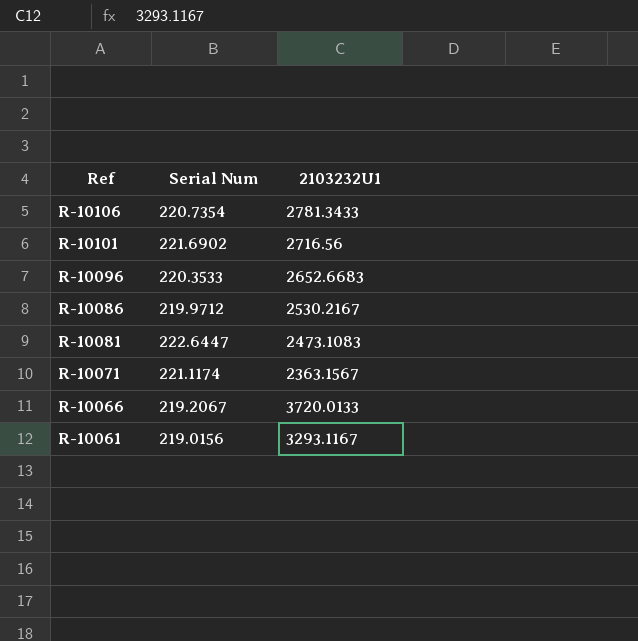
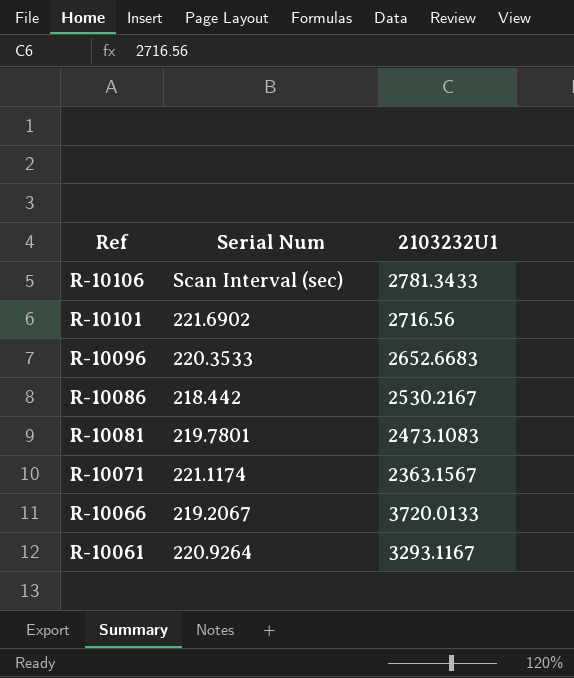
R-10106 | Serial Num: 220.7354 -> Scan Interval (sec)
R-10086 | Serial Num: 219.9712 -> 218.442
R-10081 | Serial Num: 222.6447 -> 219.7801
R-10061 | Serial Num: 219.0156 -> 220.9264

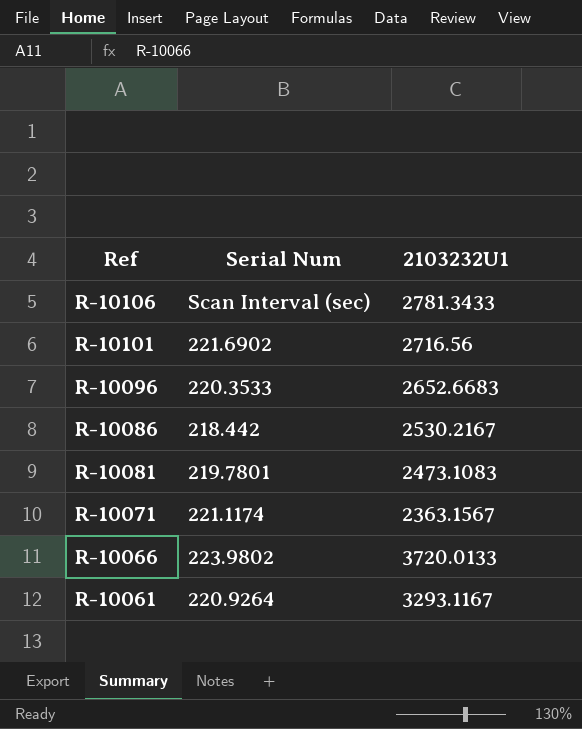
R-10066 | Serial Num: 219.2067 -> 223.9802

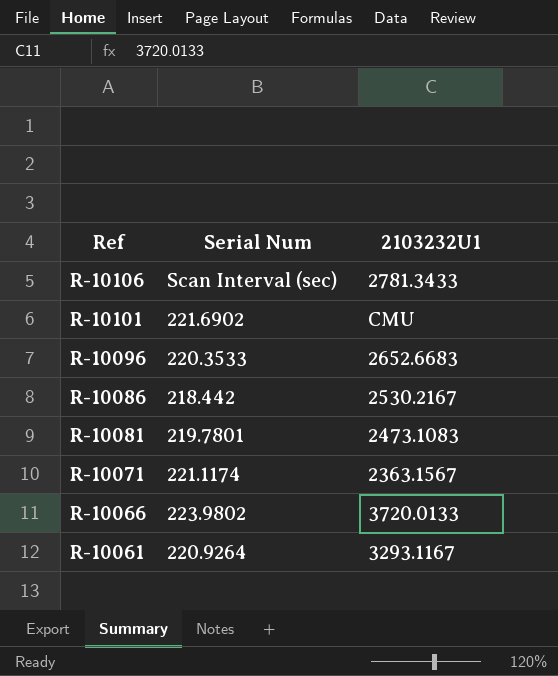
R-10101 | 2103232U1: 2716.56 -> CMU

